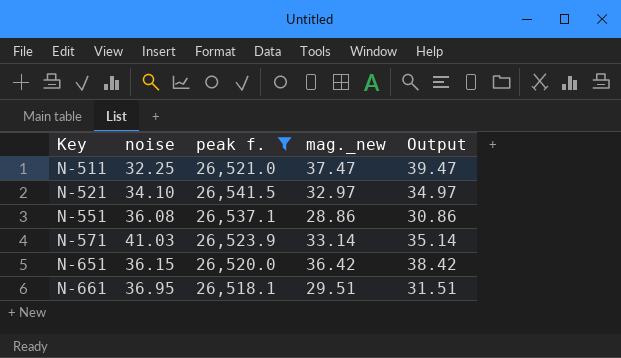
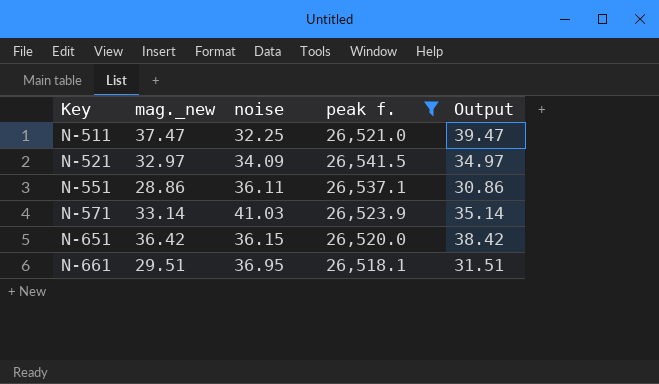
column mag._new | position: 4 -> 2
N-521 | noise: 34.10 -> 34.09
N-551 | noise: 36.08 -> 36.11

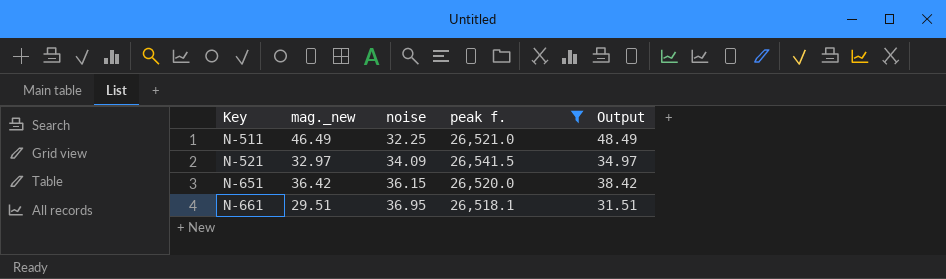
row N-551: 28.86 | 36.11 | 26,537.1 | 30.86 -> none
row N-571: 33.14 | 41.03 | 26,523.9 | 35.14 -> none
N-511 | mag._new: 37.47 -> 46.49
N-511 | Output: 39.47 -> 48.49

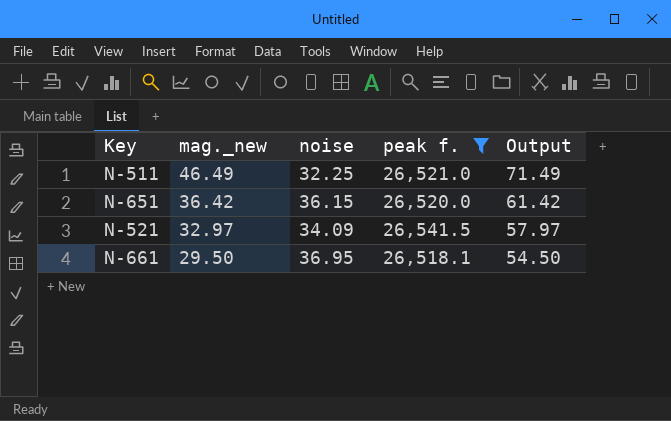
row order: Key ascending -> mag._new descending
column Output | formula: [mag._new] + 2 -> [mag._new] + 25
N-661 | mag._new: 29.51 -> 29.50

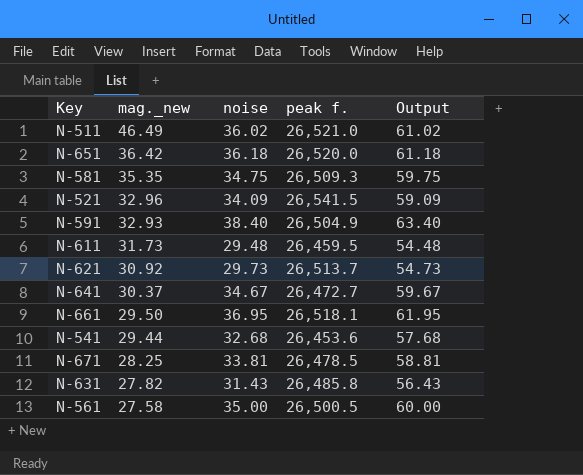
filter: peak f. >= 26,518.1 -> none
column Output | formula: [mag._new] + 25 -> [noise] + 25
N-511 | noise: 32.25 -> 36.02
N-651 | noise: 36.15 -> 36.18
N-521 | mag._new: 32.97 -> 32.96

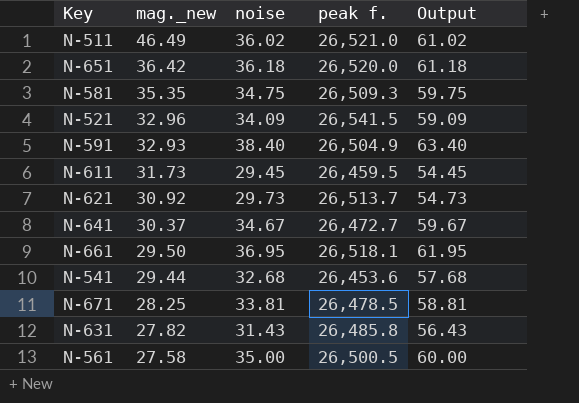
N-611 | noise: 29.48 -> 29.45
N-611 | Output: 54.48 -> 54.45

